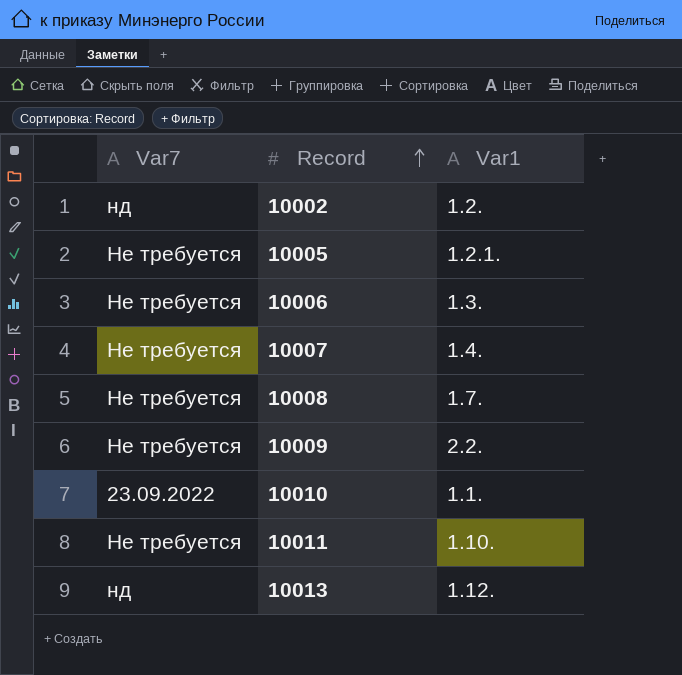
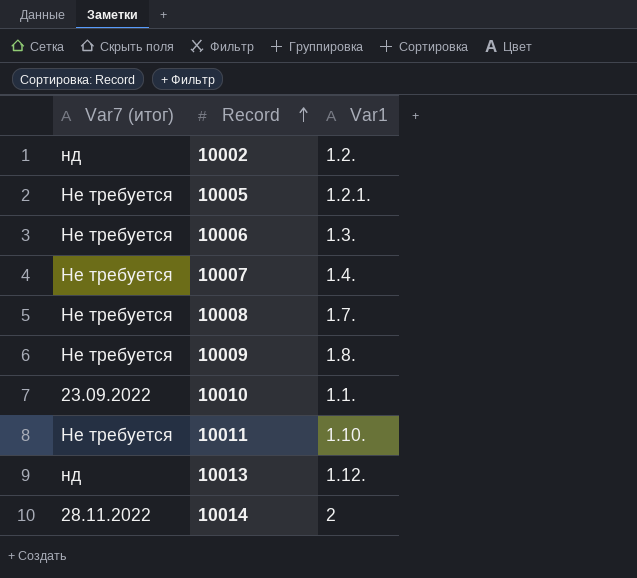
column name: Var7 -> Var7 (итог)
10009 | Var1: 2.2. -> 1.8.
row 10014: none -> 28.11.2022 | 2

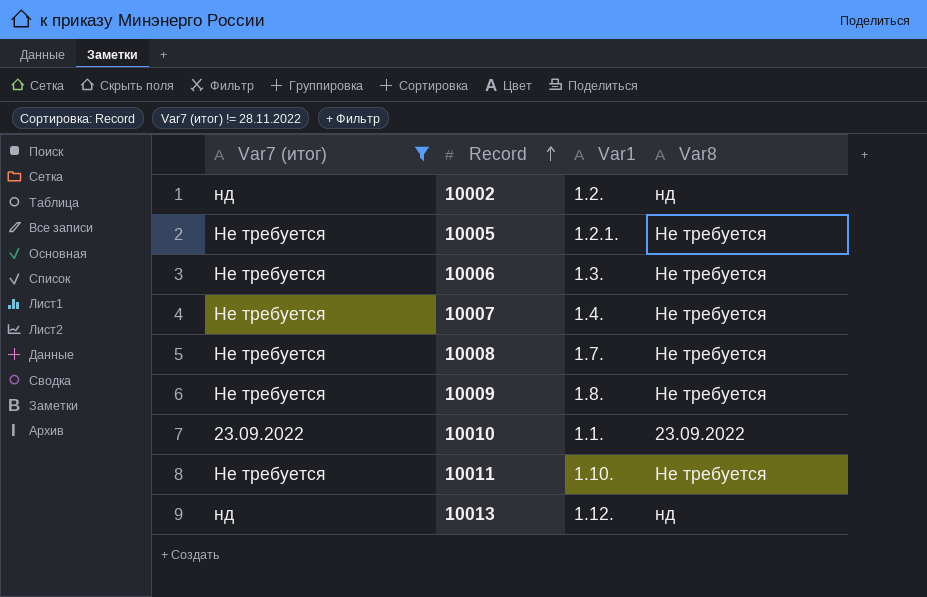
filter: none -> Var7 (итог) != 28.11.2022
column Var8 | position: none -> 4

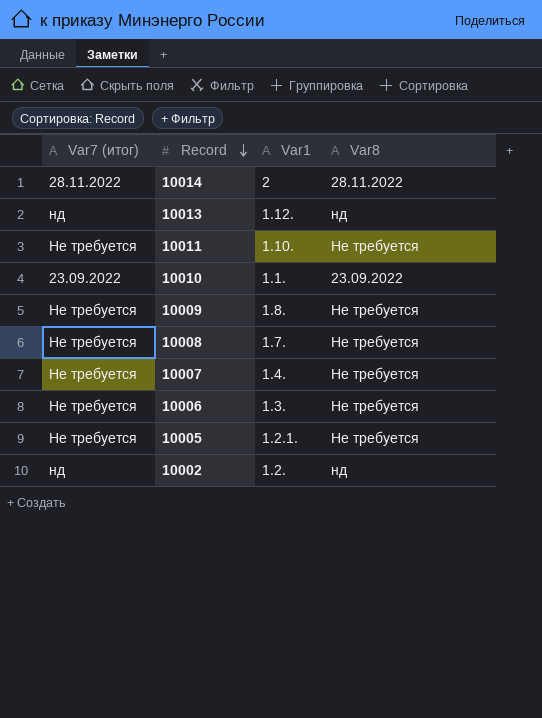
filter: Var7 (итог) != 28.11.2022 -> none
row order: Record ascending -> Record descending

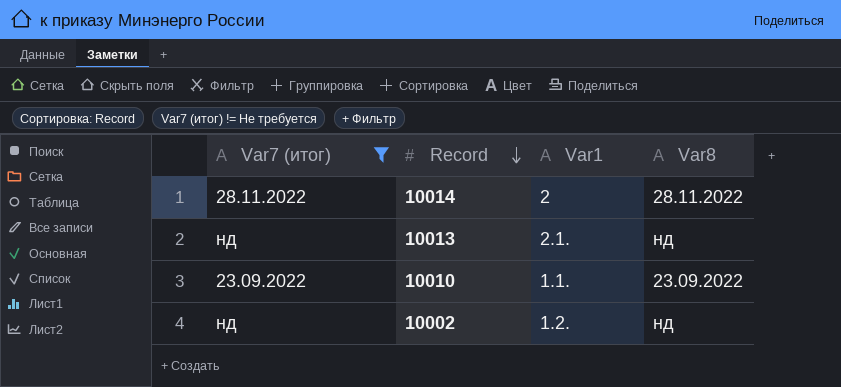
filter: none -> Var7 (итог) != Не требуется
10013 | Var1: 1.12. -> 2.1.

